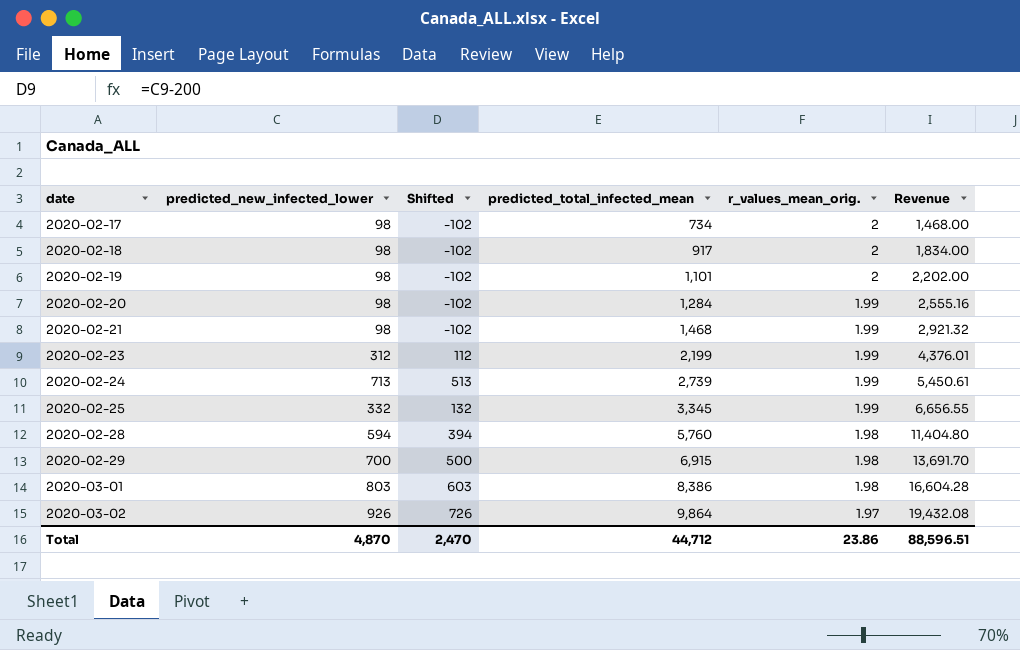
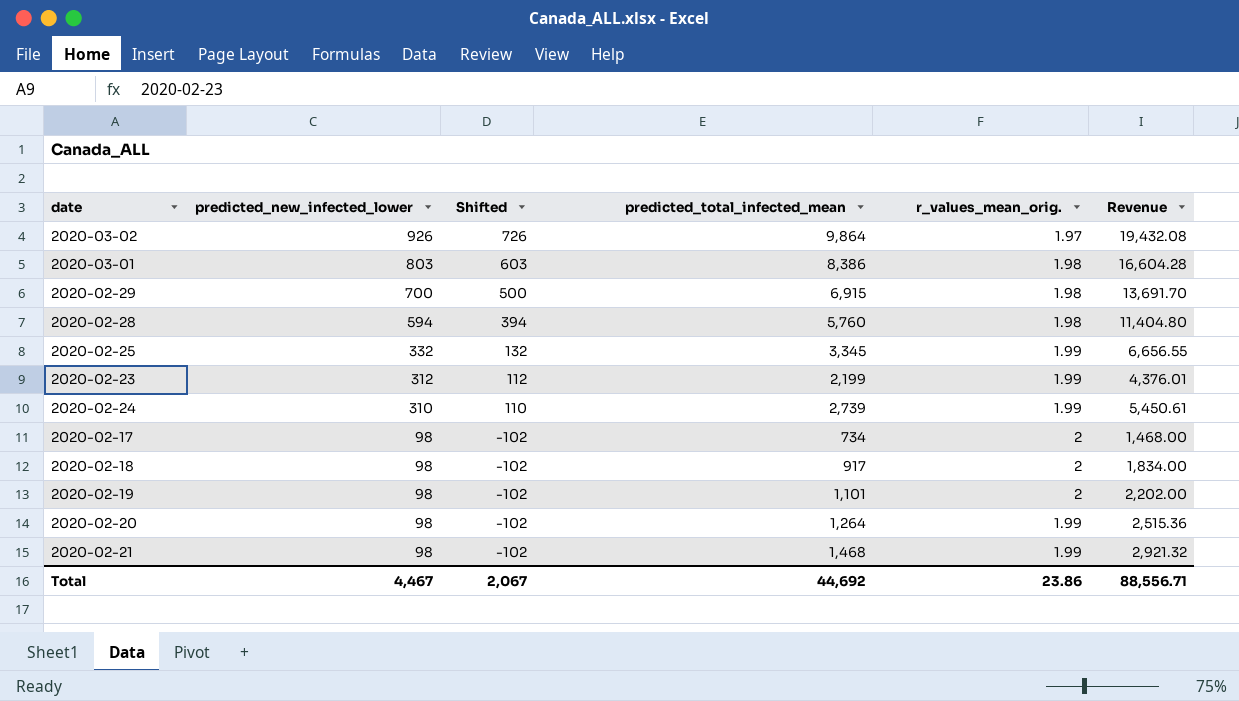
row order: date ascending -> predicted_new_infected_lower descending
2020-02-24 | predicted_new_infected_lower: 713 -> 310
2020-02-24 | Shifted: 513 -> 110
2020-02-20 | predicted_total_infected_mean: 1,284 -> 1,264
2020-02-20 | Revenue: 2,555.16 -> 2,515.36
Total | predicted_new_infected_lower: 4,870 -> 4,467
Total | Shifted: 2,470 -> 2,067
Total | predicted_total_infected_mean: 44,712 -> 44,692
Total | Revenue: 88,596.51 -> 88,556.71

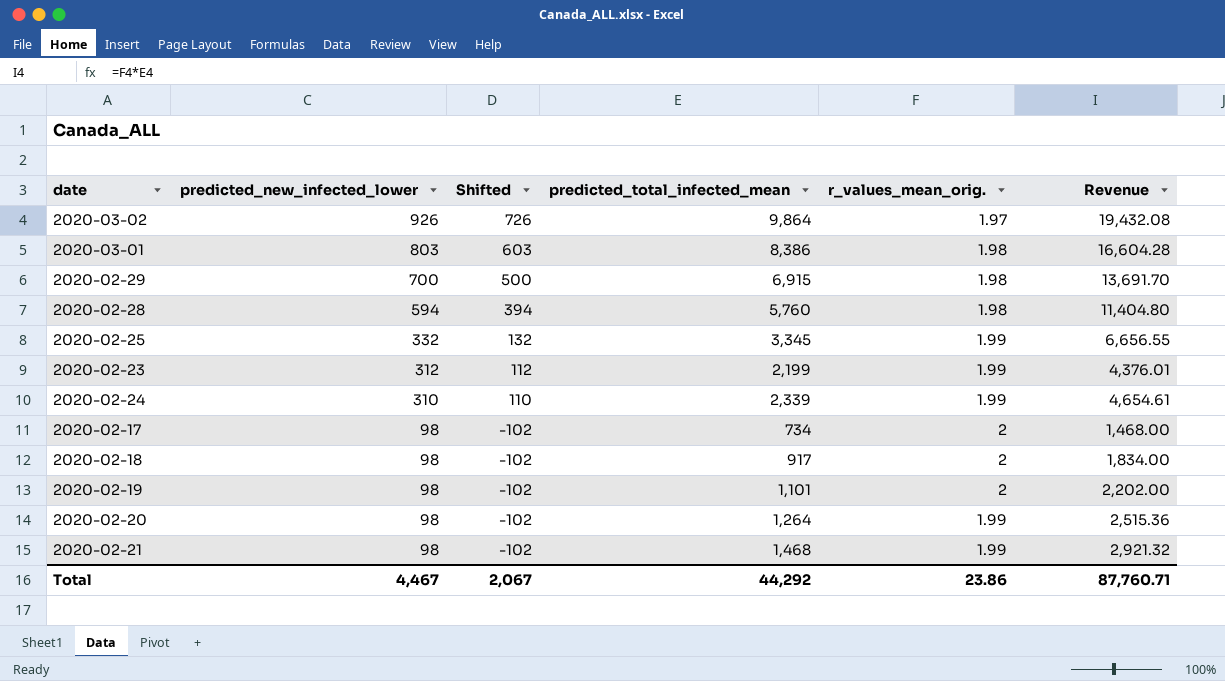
2020-02-24 | predicted_total_infected_mean: 2,739 -> 2,339
2020-02-24 | Revenue: 5,450.61 -> 4,654.61
Total | predicted_total_infected_mean: 44,692 -> 44,292
Total | Revenue: 88,556.71 -> 87,760.71

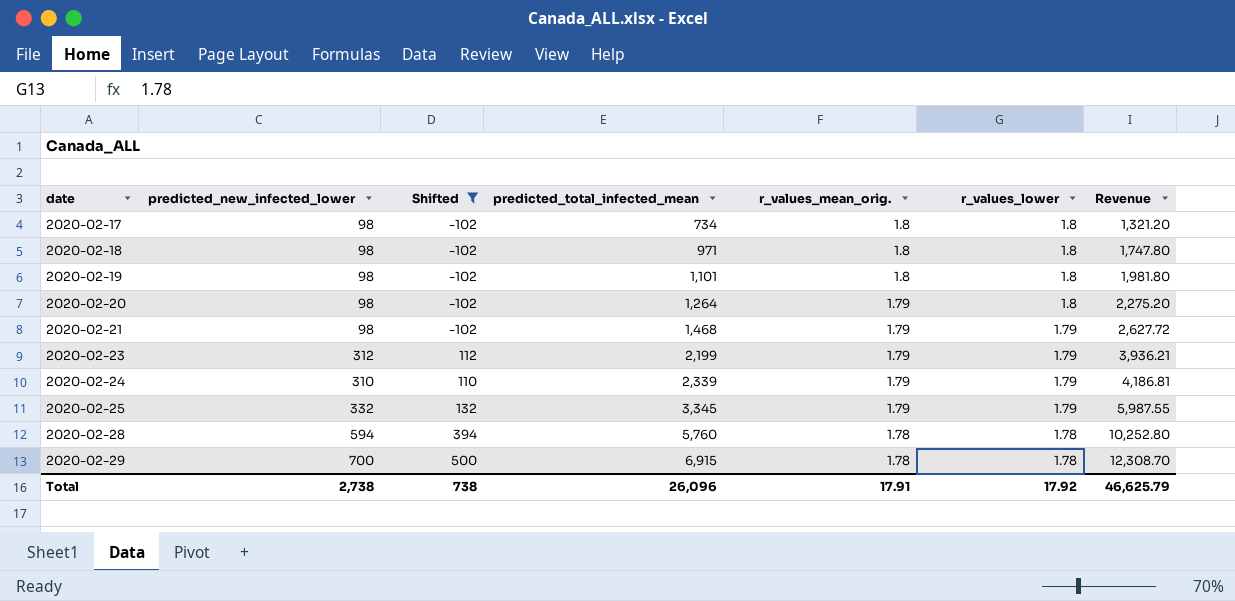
filter: none -> Shifted <= 500
row order: predicted_new_infected_lower descending -> date ascending
column r_values_lower | position: none -> 6
column Revenue | formula: [predicted_total_infected_mean] * [r_values_mean_orig.] -> [predicted_total_infected_mean] * [r_values_lower]
2020-02-17 | r_values_mean_orig.: 2 -> 1.8
2020-02-18 | predicted_total_infected_mean: 917 -> 971
2020-02-18 | r_values_mean_orig.: 2 -> 1.8
2020-02-19 | r_values_mean_orig.: 2 -> 1.8
2020-02-20 | r_values_mean_orig.: 1.99 -> 1.79
2020-02-21 | r_values_mean_orig.: 1.99 -> 1.79
2020-02-23 | r_values_mean_orig.: 1.99 -> 1.79
2020-02-24 | r_values_mean_orig.: 1.99 -> 1.79
2020-02-25 | r_values_mean_orig.: 1.99 -> 1.79
2020-02-28 | r_values_mean_orig.: 1.98 -> 1.78
2020-02-29 | r_values_mean_orig.: 1.98 -> 1.78
Total | predicted_new_infected_lower: 4,467 -> 2,738
Total | Shifted: 2,067 -> 738
Total | predicted_total_infected_mean: 44,292 -> 26,096
Total | r_values_mean_orig.: 23.86 -> 17.91
Total | Revenue: 87,760.71 -> 46,625.79

